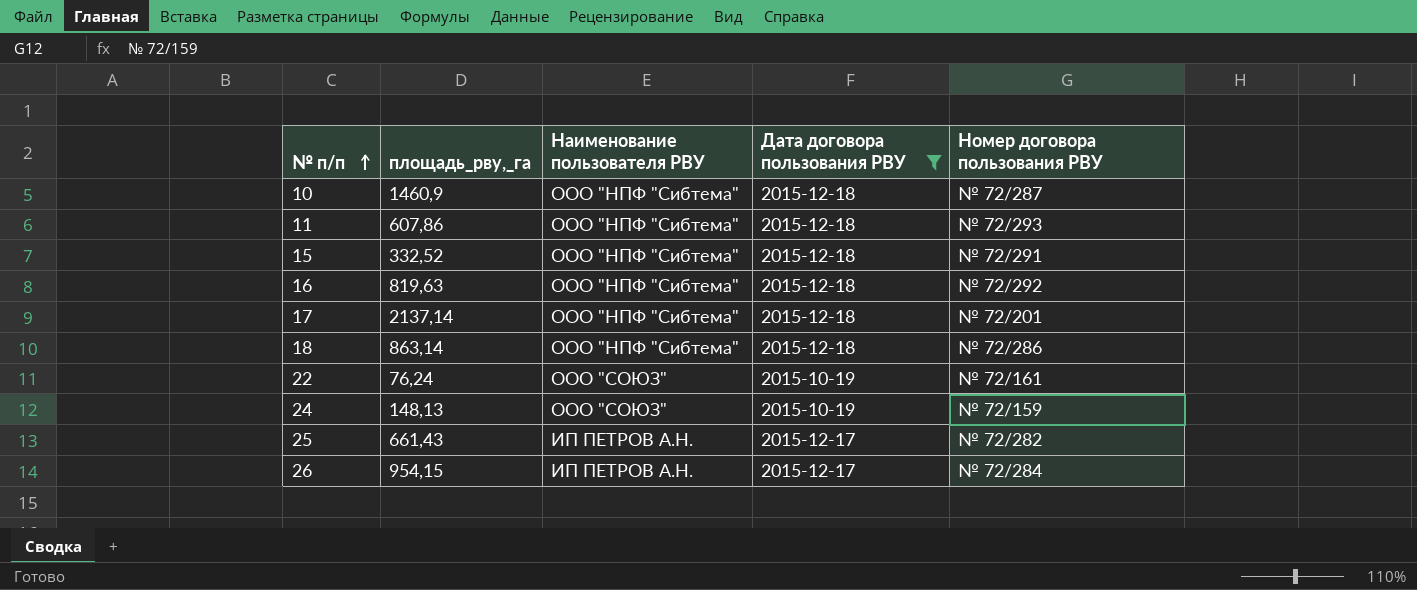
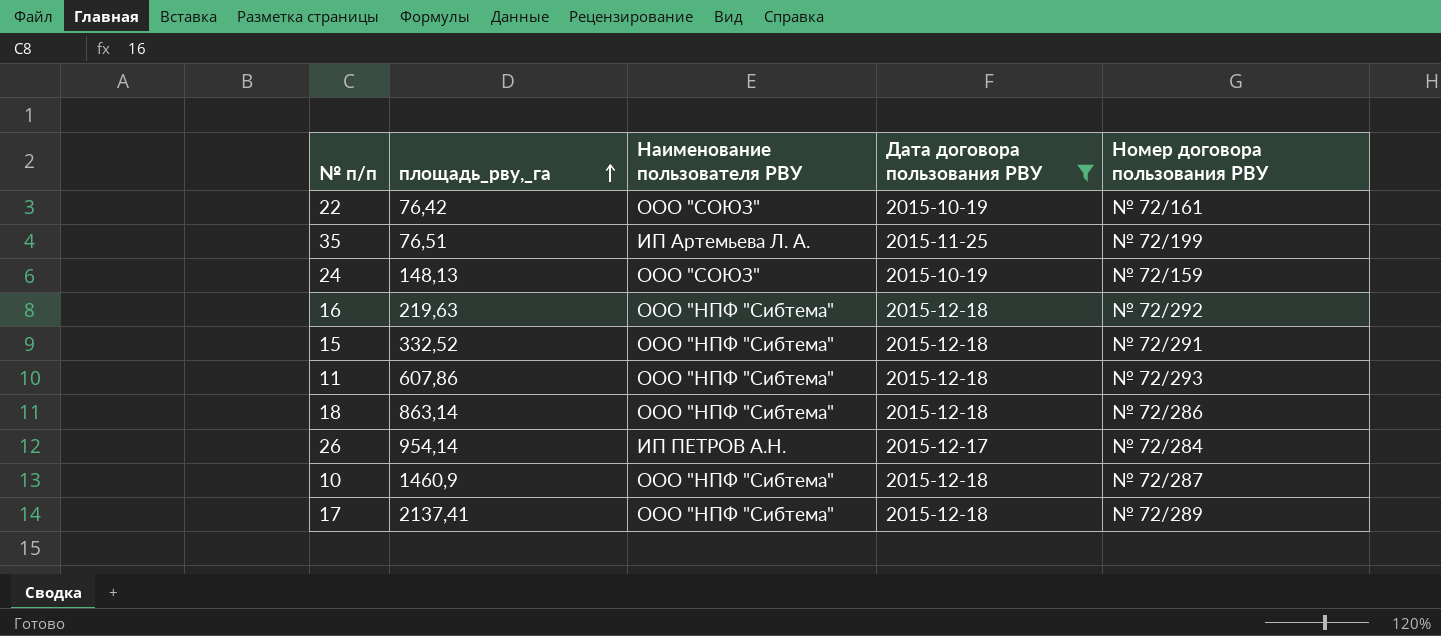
row order: № п/п ascending -> площадь_рву,_га ascending
row 25: 661,43 | ИП ПЕТРОВ А.Н. | 2015-12-17 | № 72/282 -> none
22 | площадь_рву,_га: 76,24 -> 76,42
row 35: none -> 76,51 | ИП Артемьева Л. А. | 2015-11-25 | № 72/199
16 | площадь_рву,_га: 819,63 -> 219,63
26 | площадь_рву,_га: 954,15 -> 954,14
17 | площадь_рву,_га: 2137,14 -> 2137,41
17 | Номер договора пользования РВУ: № 72/201 -> № 72/289

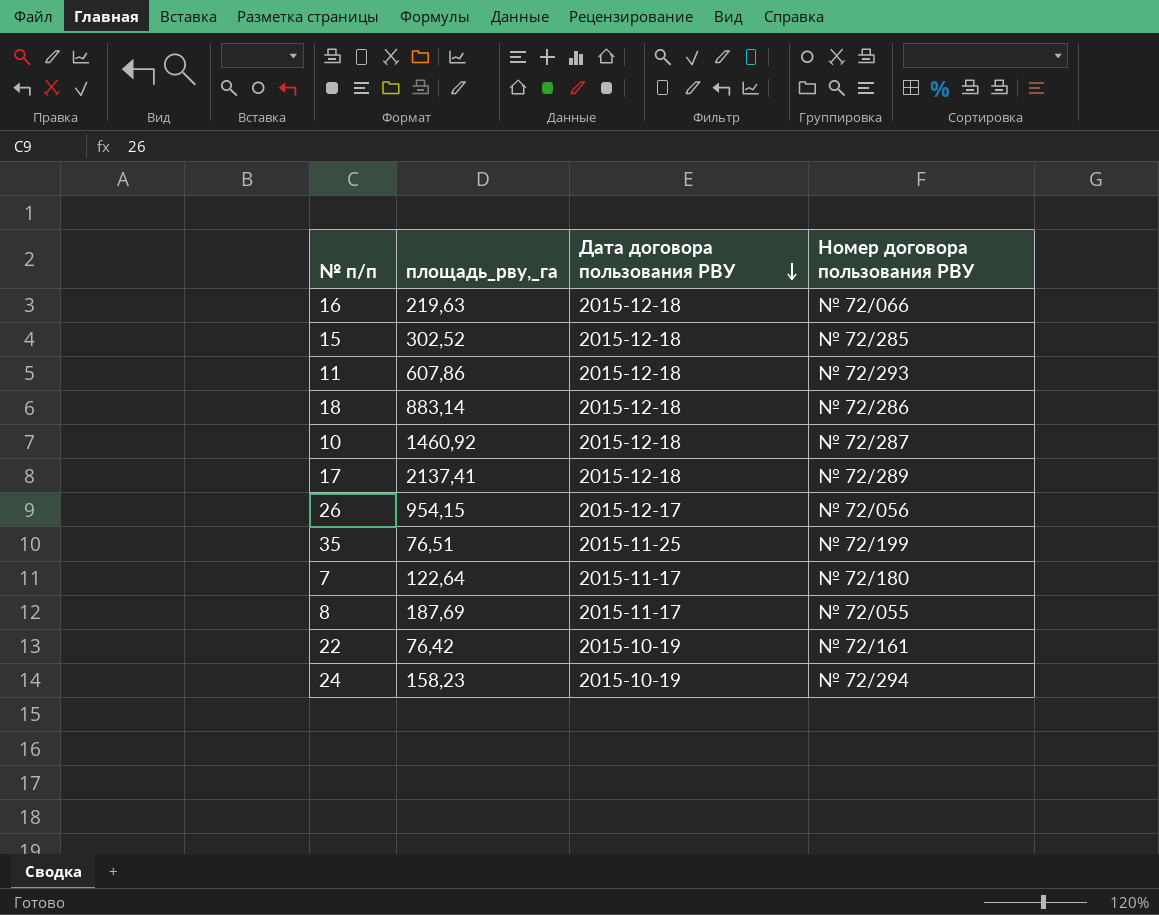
filter: Дата договора пользования РВУ != 2015-11-17 -> none
row order: площадь_рву,_га ascending -> Дата договора пользования РВУ descending
column Наименование пользователя РВУ | position: 3 -> none
16 | Номер договора пользования РВУ: № 72/292 -> № 72/066
15 | площадь_рву,_га: 332,52 -> 302,52
15 | Номер договора пользования РВУ: № 72/291 -> № 72/285
18 | площадь_рву,_га: 863,14 -> 883,14
10 | площадь_рву,_га: 1460,9 -> 1460,92
26 | площадь_рву,_га: 954,14 -> 954,15
26 | Номер договора пользования РВУ: № 72/284 -> № 72/056
24 | площадь_рву,_га: 148,13 -> 158,23
24 | Номер договора пользования РВУ: № 72/159 -> № 72/294

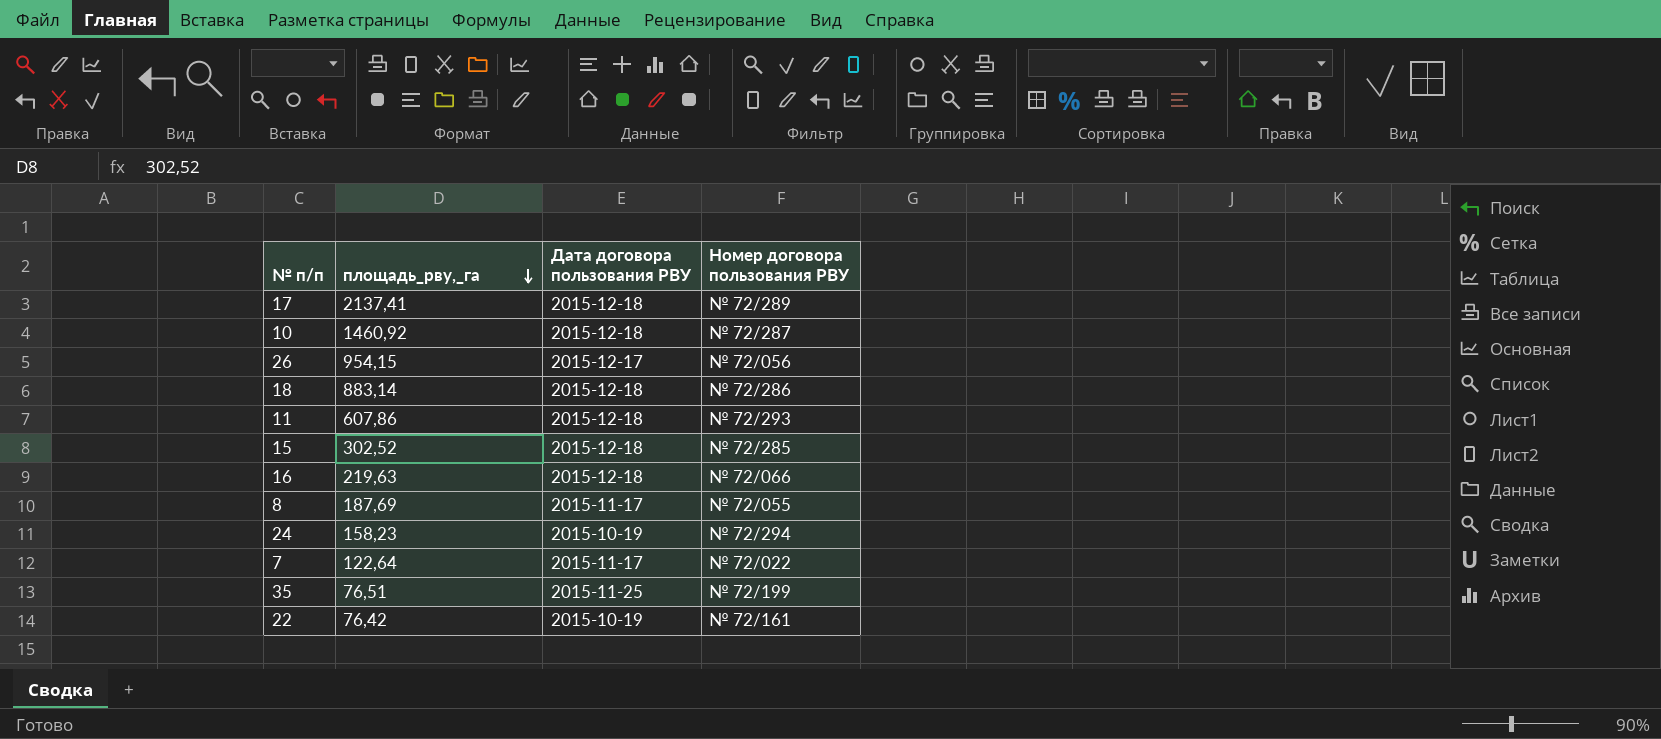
row order: Дата договора пользования РВУ descending -> площадь_рву,_га descending
7 | Номер договора пользования РВУ: № 72/180 -> № 72/022

